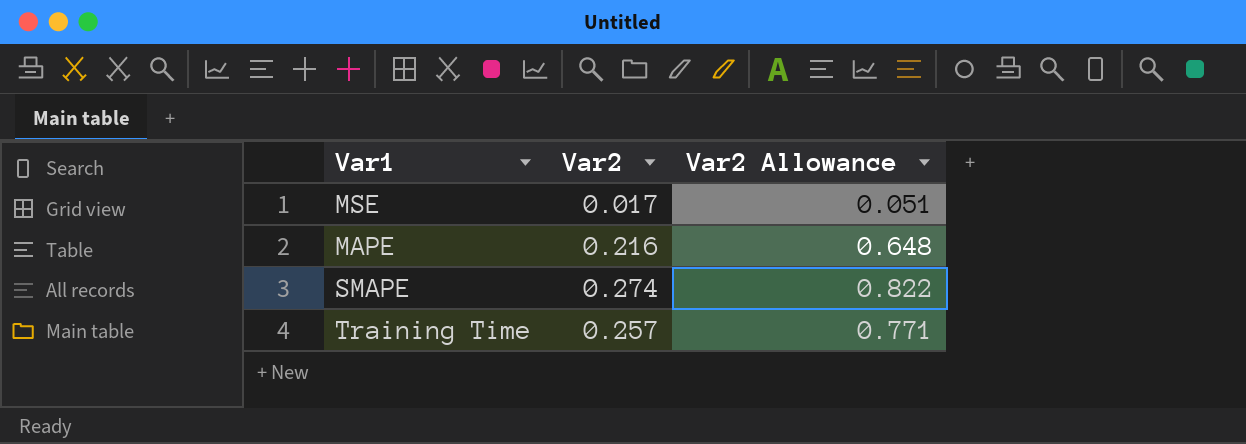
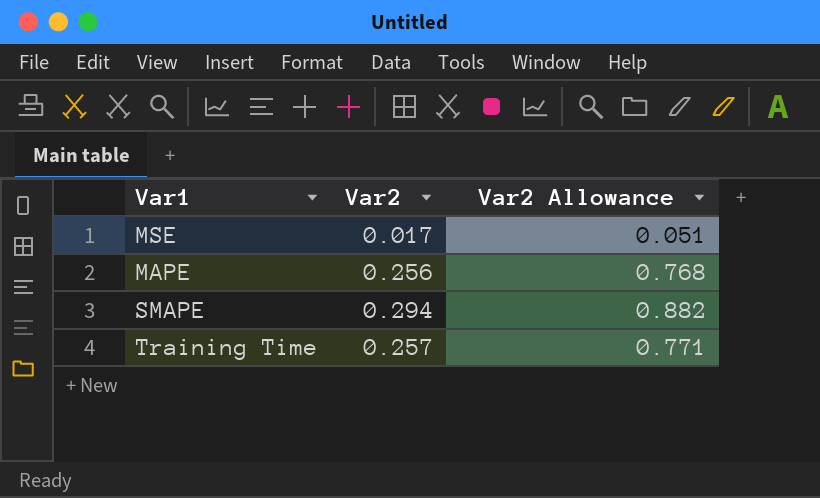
MAPE | Var2: 0.216 -> 0.256
MAPE | Var2 Allowance: 0.648 -> 0.768
SMAPE | Var2: 0.274 -> 0.294
SMAPE | Var2 Allowance: 0.822 -> 0.882

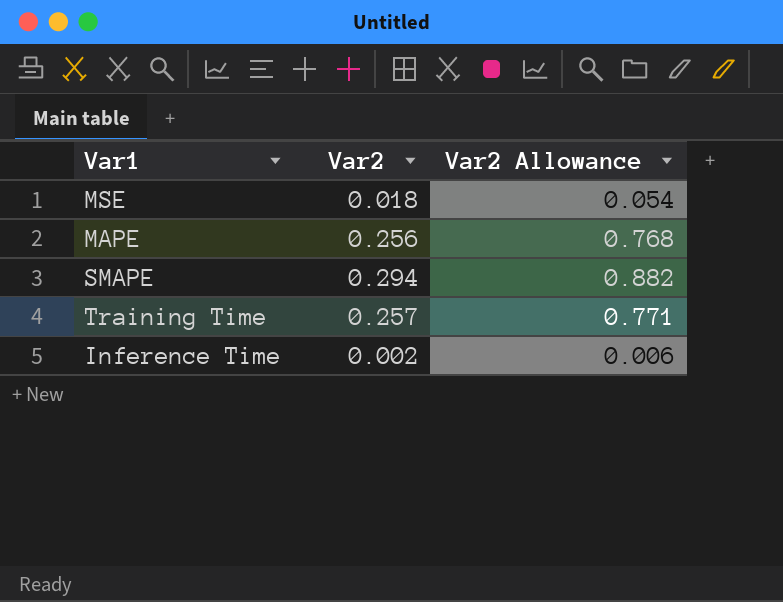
MSE | Var2: 0.017 -> 0.018
MSE | Var2 Allowance: 0.051 -> 0.054
row Inference Time: none -> 0.002 | 0.006

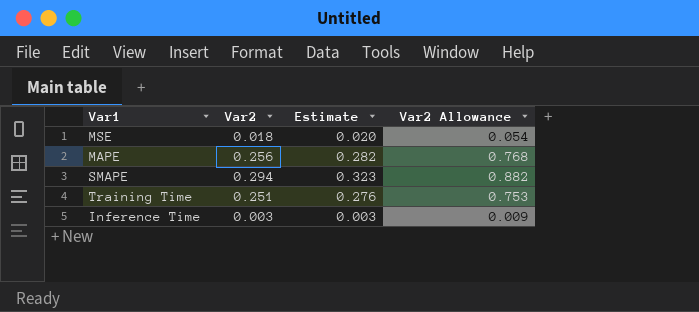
column Estimate | formula: none -> [Var2] * 1.1
Training Time | Var2: 0.257 -> 0.251
Training Time | Var2 Allowance: 0.771 -> 0.753
Inference Time | Var2: 0.002 -> 0.003
Inference Time | Var2 Allowance: 0.006 -> 0.009

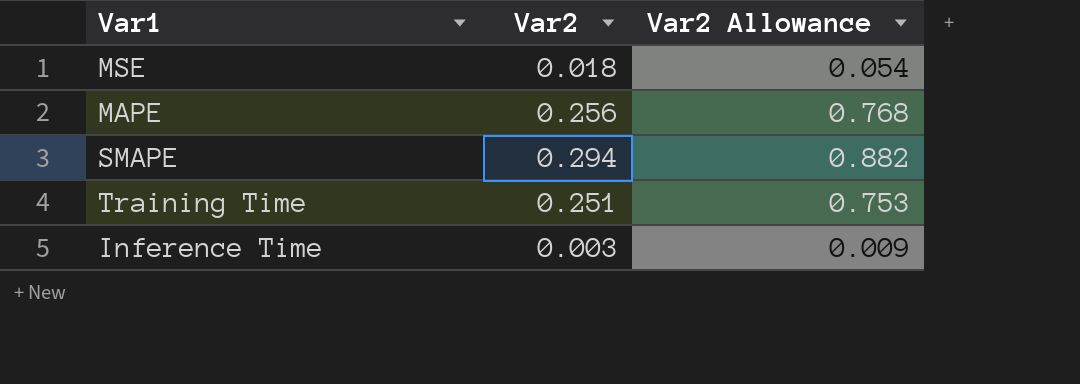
column Estimate | formula: [Var2] * 1.1 -> none

